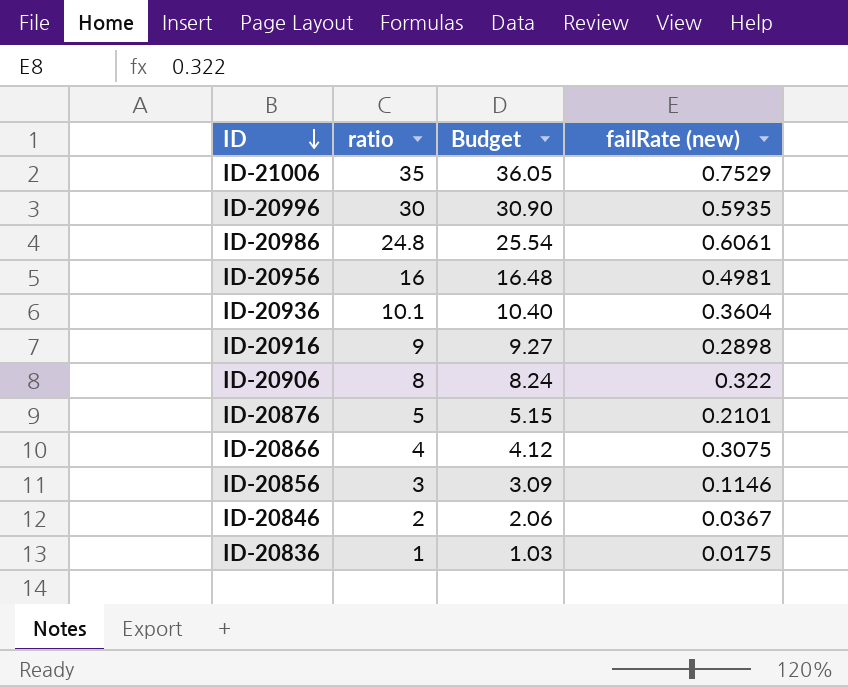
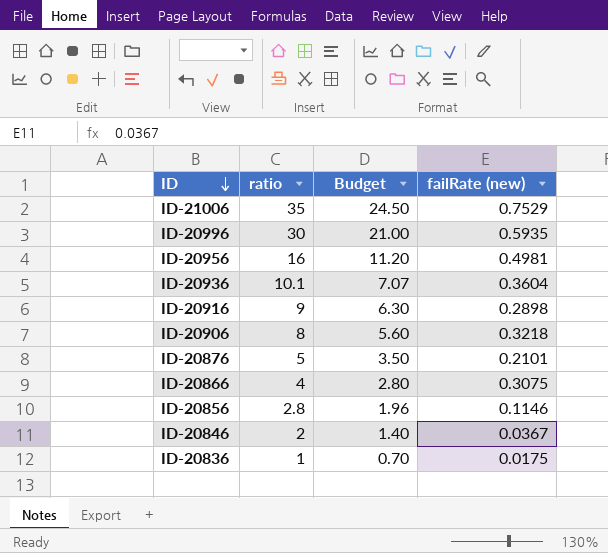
column Budget | formula: [ratio] * 1.03 -> [ratio] * 0.7
row ID-20986: 24.8 | 25.54 | 0.6061 -> none
ID-20906 | failRate (new): 0.322 -> 0.3218
ID-20856 | ratio: 3 -> 2.8

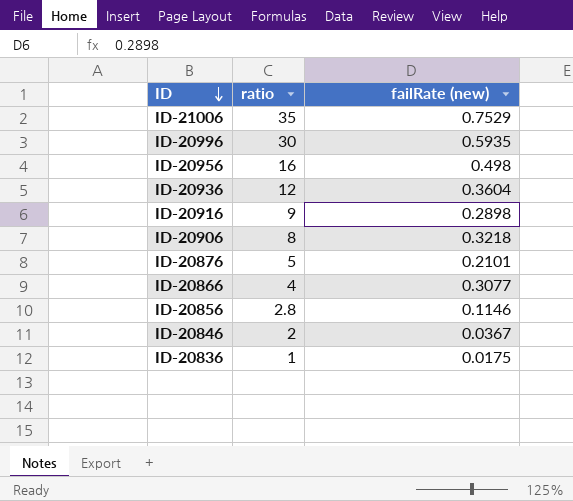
column Budget | formula: [ratio] * 0.7 -> none
ID-20956 | failRate (new): 0.4981 -> 0.498
ID-20936 | ratio: 10.1 -> 12
ID-20866 | failRate (new): 0.3075 -> 0.3077

